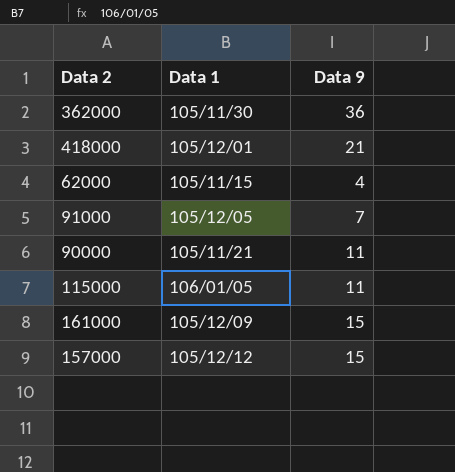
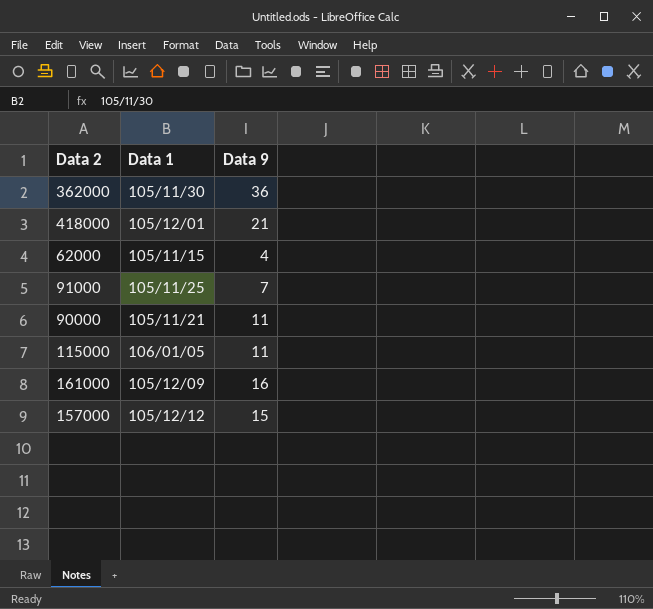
91000 | Data 1: 105/12/05 -> 105/11/25
161000 | Data 9: 15 -> 16

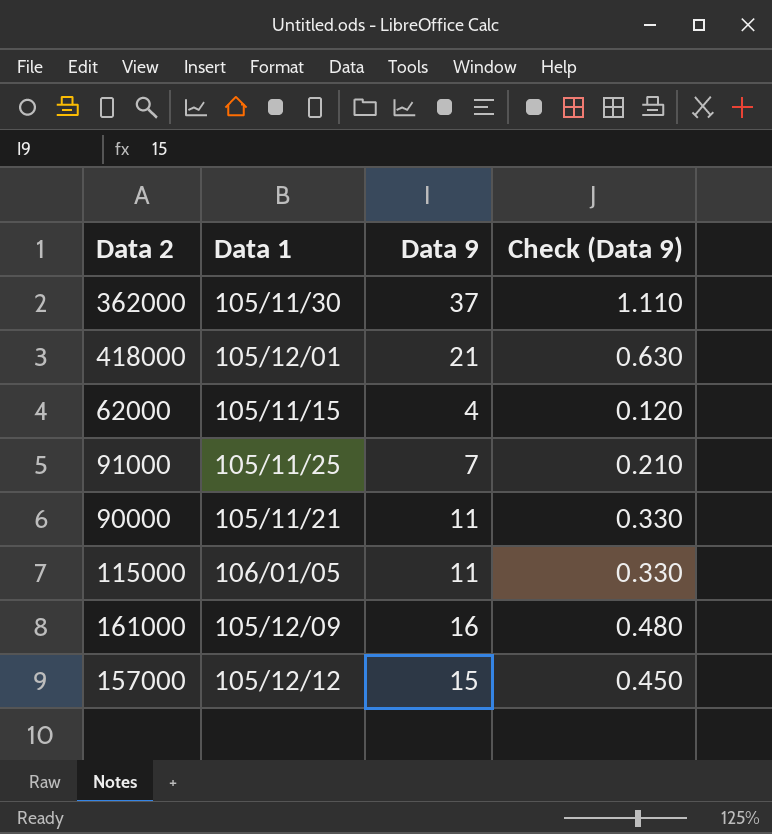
column Check (Data 9) | formula: none -> [Data 9] * 0.03
362000 | Data 9: 36 -> 37

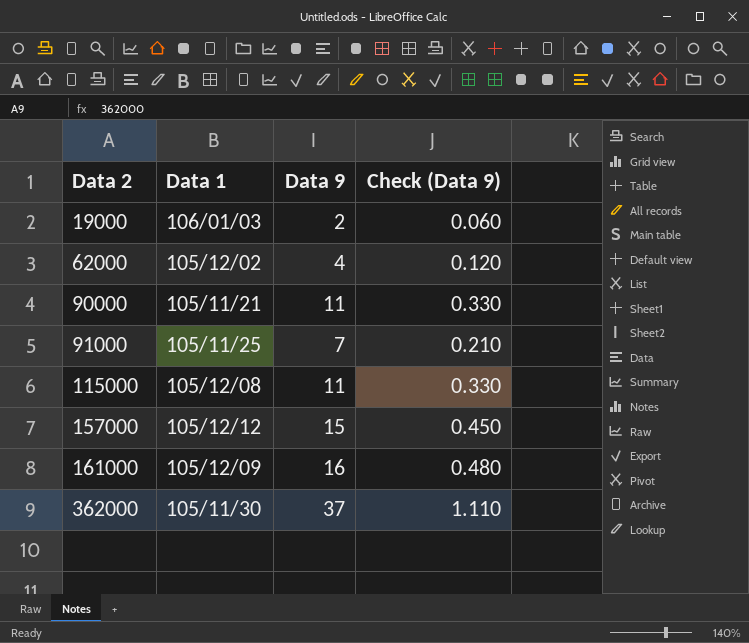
row order: none -> Data 2 ascending
row 418000: 105/12/01 | 21 | 0.630 -> none
row 19000: none -> 106/01/03 | 2 | 0.060
62000 | Data 1: 105/11/15 -> 105/12/02
115000 | Data 1: 106/01/05 -> 105/12/08

